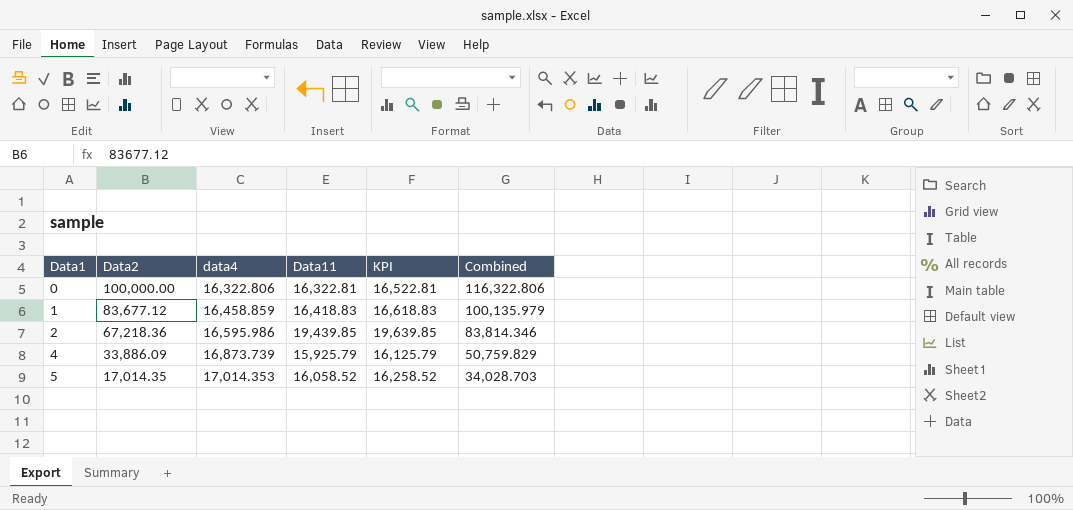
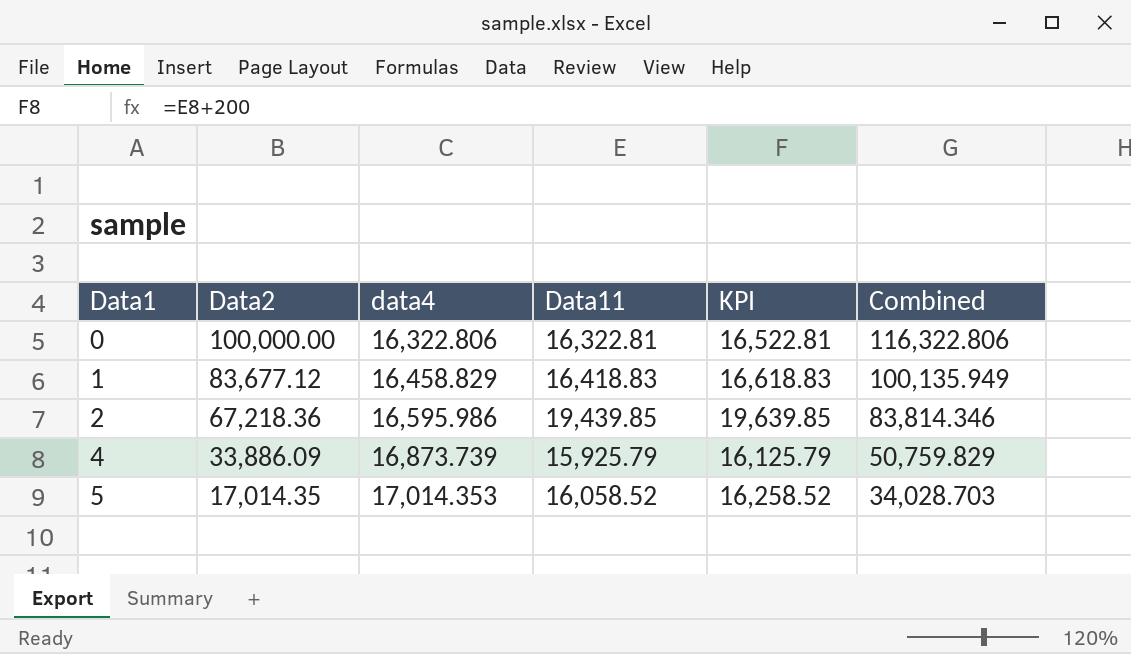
1 | data4: 16,458.859 -> 16,458.829
1 | Combined: 100,135.979 -> 100,135.949

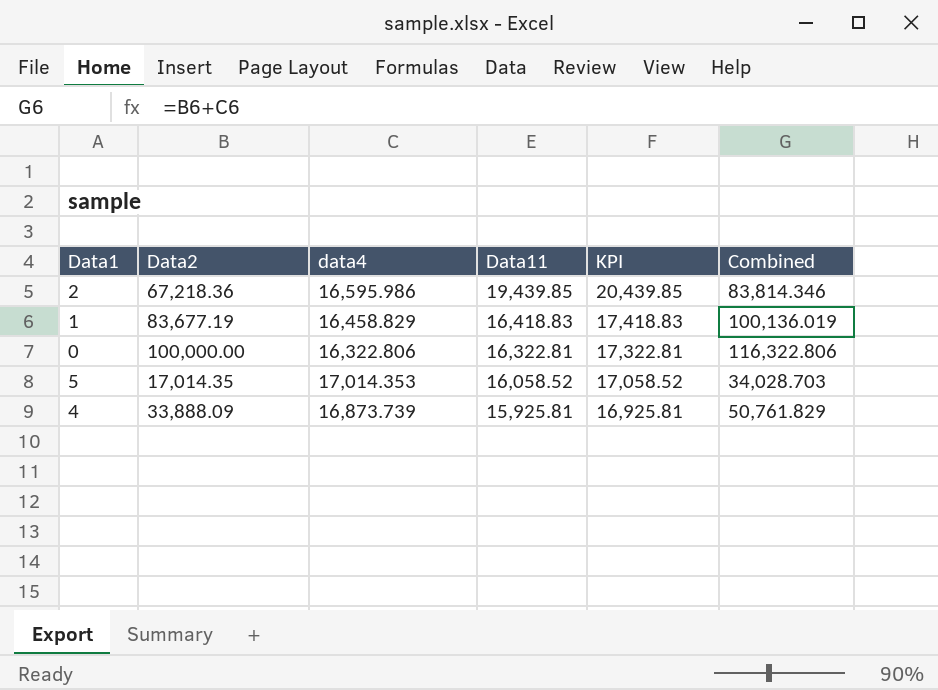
row order: Data1 ascending -> Data11 descending
column KPI | formula: [Data11] + 200 -> [Data11] + 1000
1 | Data2: 83,677.12 -> 83,677.19
1 | Combined: 100,135.949 -> 100,136.019
4 | Data2: 33,886.09 -> 33,888.09
4 | Data11: 15,925.79 -> 15,925.81
4 | Combined: 50,759.829 -> 50,761.829

